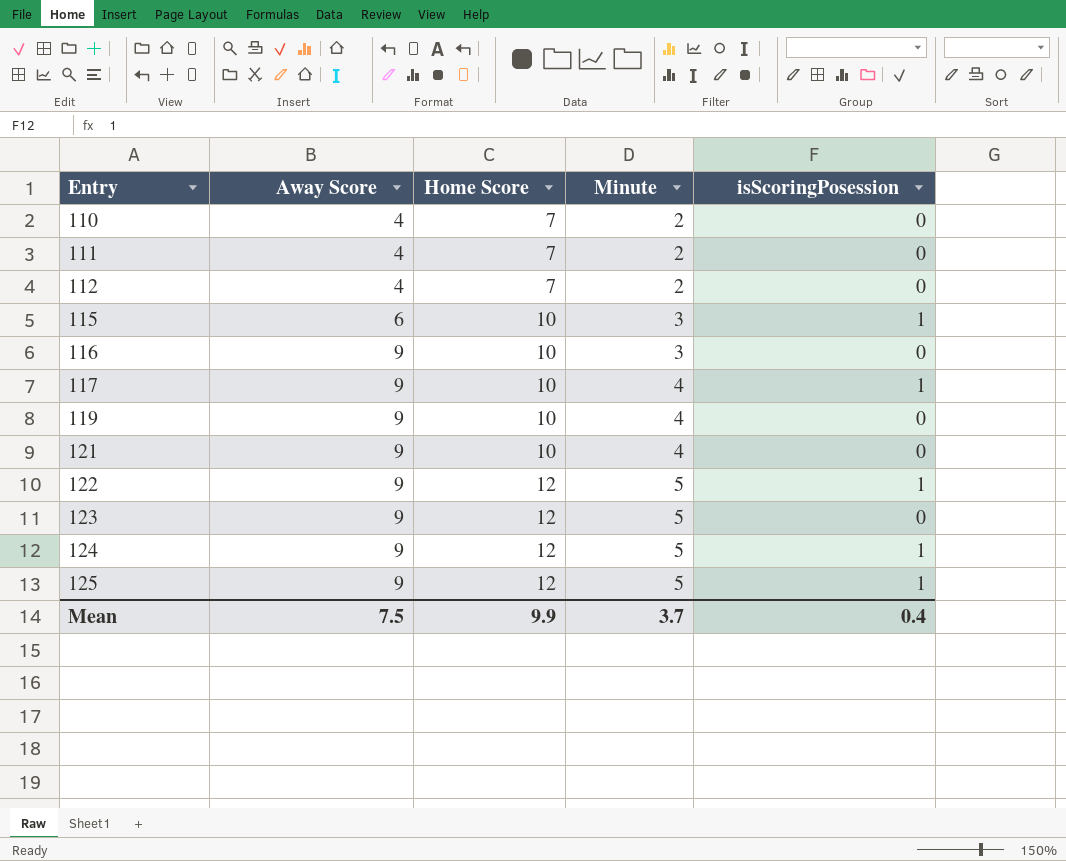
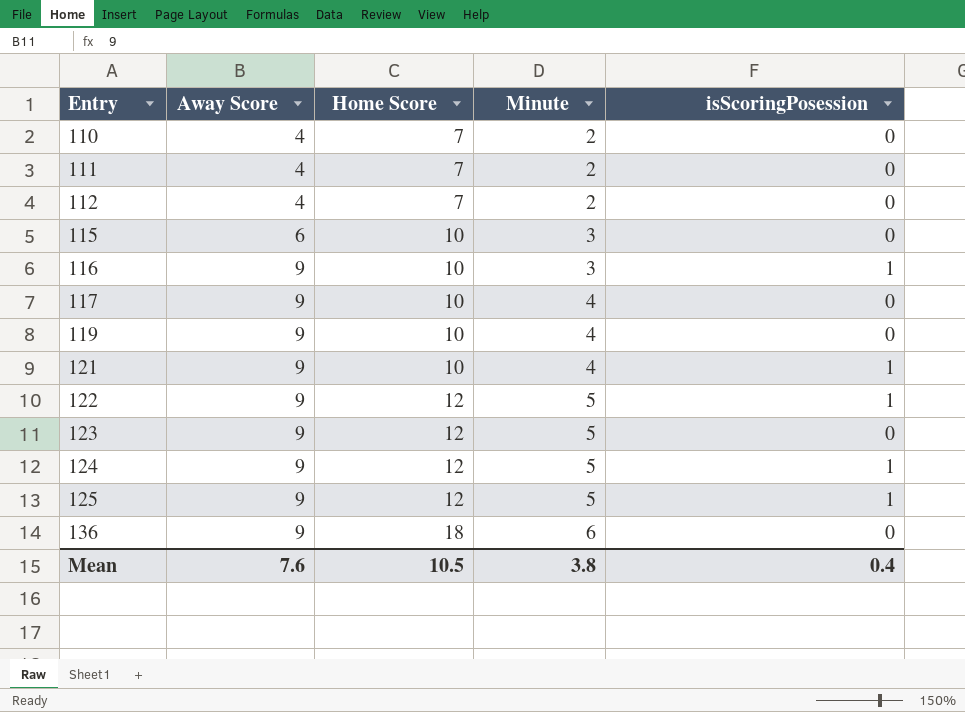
115 | isScoringPosession: 1 -> 0
116 | isScoringPosession: 0 -> 1
117 | isScoringPosession: 1 -> 0
121 | isScoringPosession: 0 -> 1
row 136: none -> 9 | 18 | 6 | 0
Mean | Away Score: 7.5 -> 7.6
Mean | Home Score: 9.9 -> 10.5
Mean | Minute: 3.7 -> 3.8

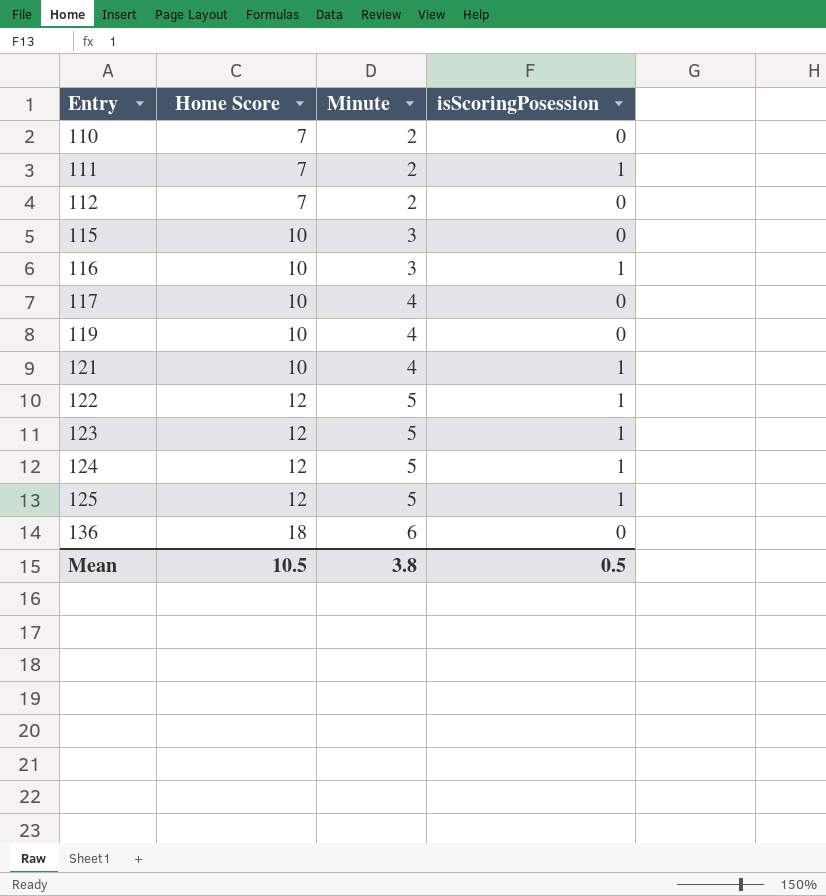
column Away Score | position: 2 -> none
111 | isScoringPosession: 0 -> 1
123 | isScoringPosession: 0 -> 1
Mean | isScoringPosession: 0.4 -> 0.5

